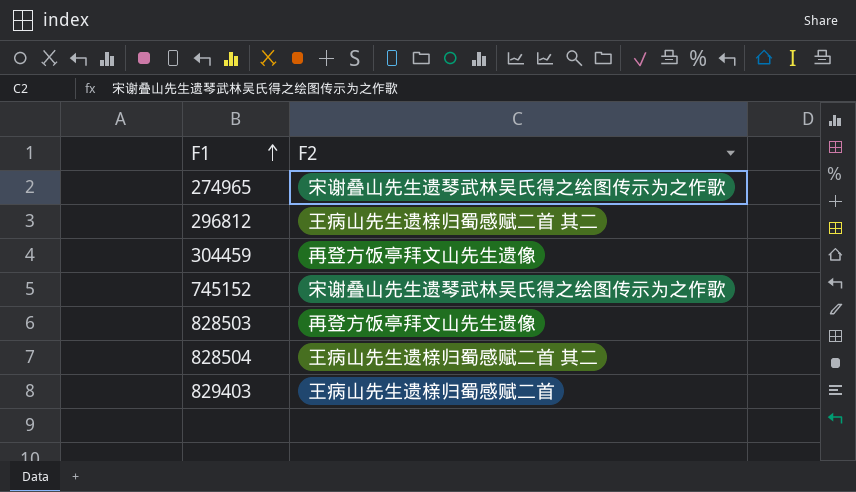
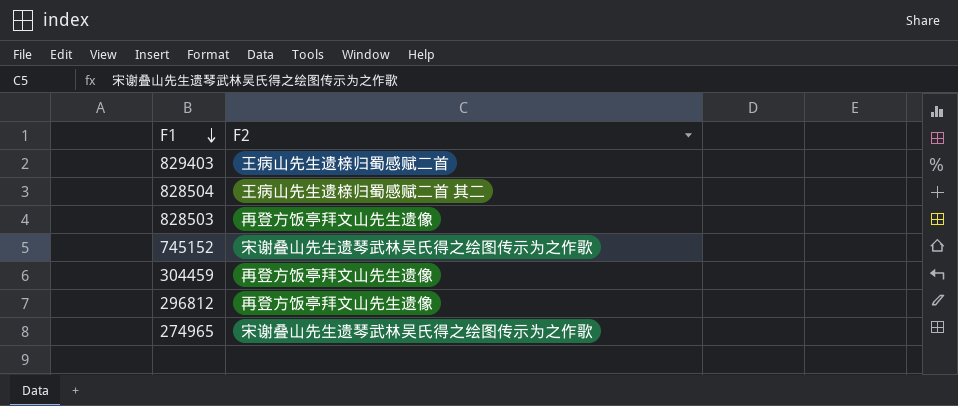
row order: F1 ascending -> F1 descending
296812 | F2: 王病山先生遗榇归蜀感赋二首 其二 -> 再登方饭亭拜文山先生遗像

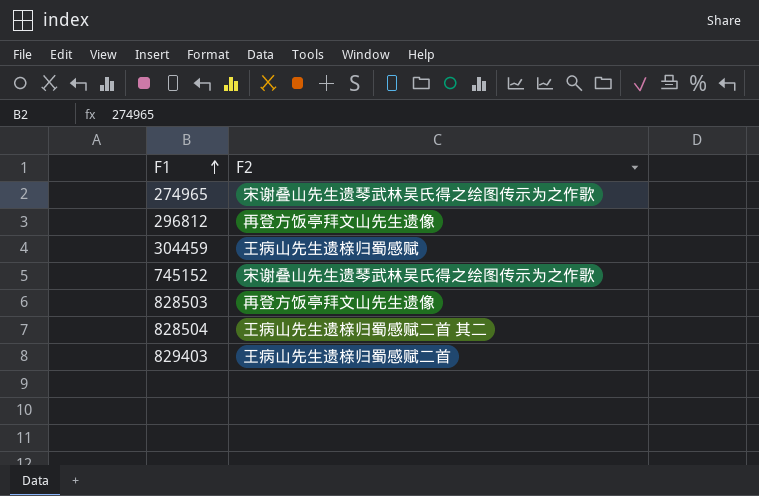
row order: F1 descending -> F1 ascending
304459 | F2: 再登方饭亭拜文山先生遗像 -> 王病山先生遗榇归蜀感赋

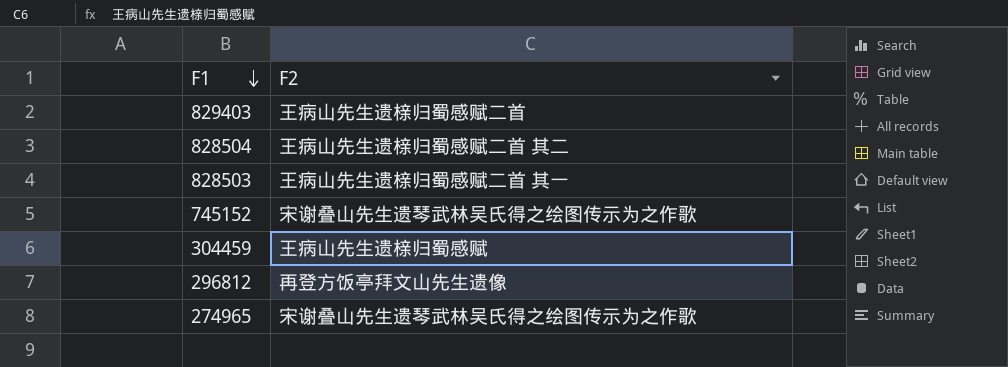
row order: F1 ascending -> F1 descending
828503 | F2: 再登方饭亭拜文山先生遗像 -> 王病山先生遗榇归蜀感赋二首 其一

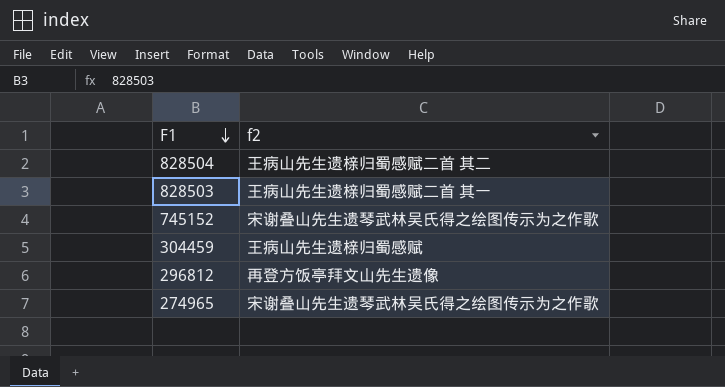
column name: F2 -> f2
row 829403: 王病山先生遗榇归蜀感赋二首 -> none

